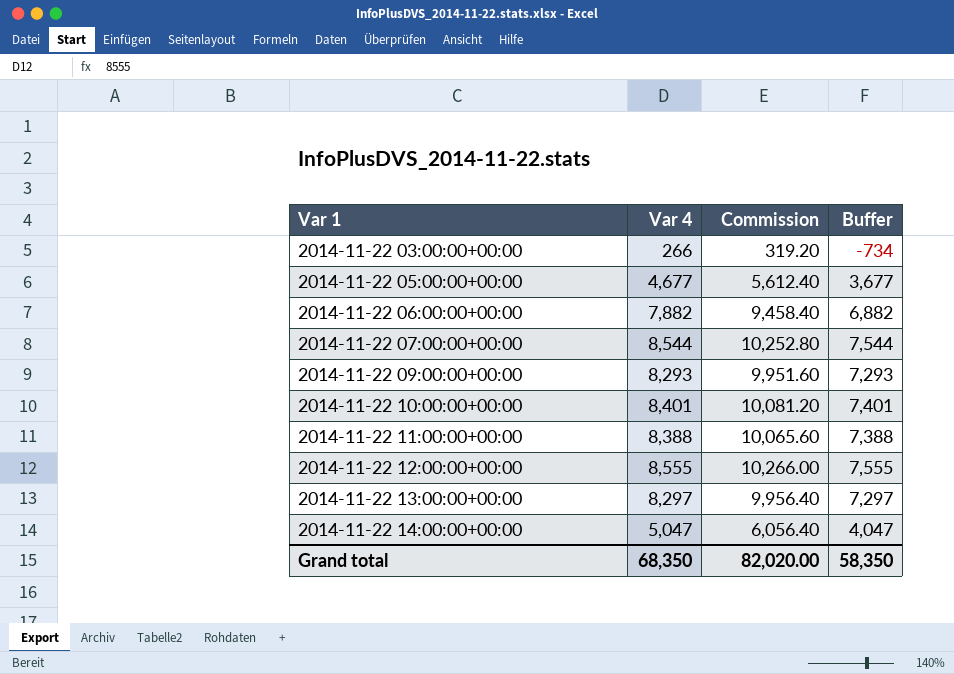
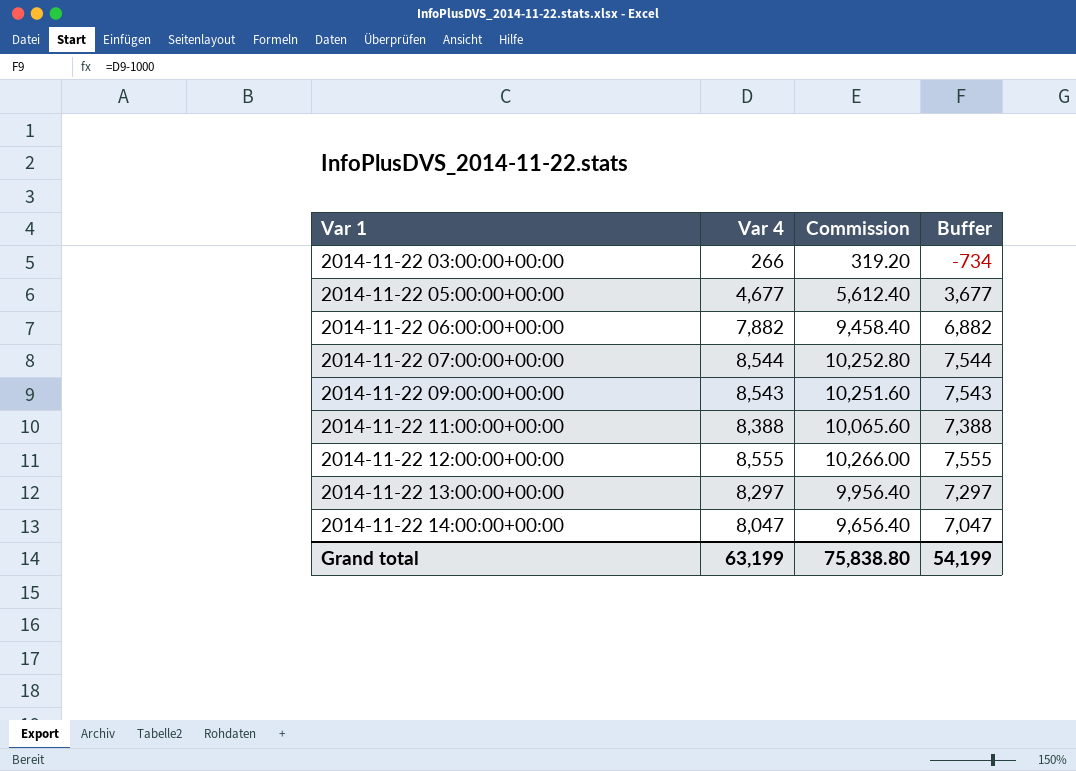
row 2014-11-22 10:00:00+00:00: 8,401 | 10,081.20 | 7,401 -> none
2014-11-22 09:00:00+00:00 | Var 4: 8,293 -> 8,543
2014-11-22 09:00:00+00:00 | Commission: 9,951.60 -> 10,251.60
2014-11-22 09:00:00+00:00 | Buffer: 7,293 -> 7,543
2014-11-22 14:00:00+00:00 | Var 4: 5,047 -> 8,047
2014-11-22 14:00:00+00:00 | Commission: 6,056.40 -> 9,656.40
2014-11-22 14:00:00+00:00 | Buffer: 4,047 -> 7,047
Grand total | Var 4: 68,350 -> 63,199
Grand total | Commission: 82,020.00 -> 75,838.80
Grand total | Buffer: 58,350 -> 54,199

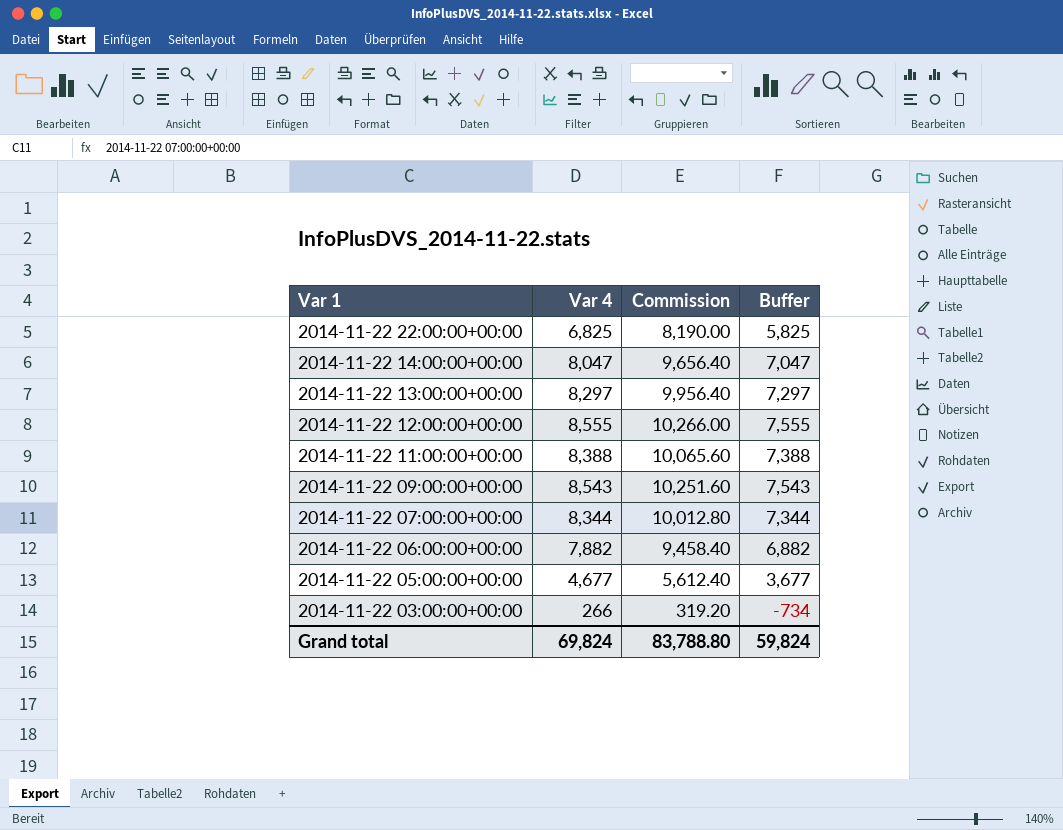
row order: Var 1 ascending -> Var 1 descending
row 2014-11-22 22:00:00+00:00: none -> 6,825 | 8,190.00 | 5,825
2014-11-22 07:00:00+00:00 | Var 4: 8,544 -> 8,344
2014-11-22 07:00:00+00:00 | Commission: 10,252.80 -> 10,012.80
2014-11-22 07:00:00+00:00 | Buffer: 7,544 -> 7,344
Grand total | Var 4: 63,199 -> 69,824
Grand total | Commission: 75,838.80 -> 83,788.80
Grand total | Buffer: 54,199 -> 59,824

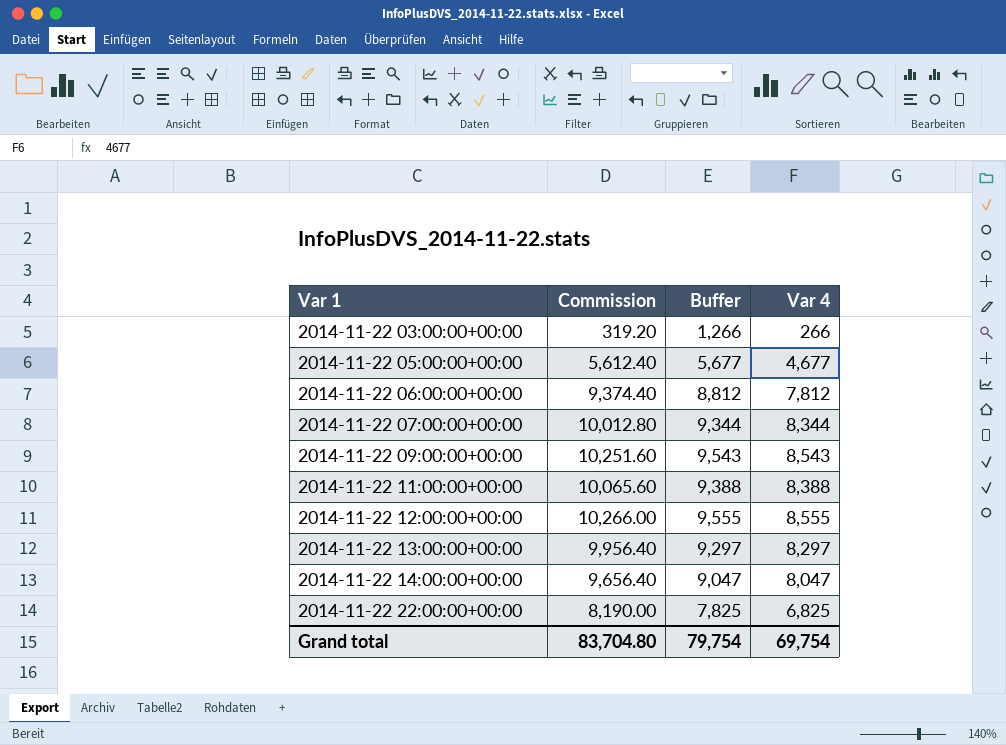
row order: Var 1 descending -> Var 1 ascending
column Buffer | formula: [Var 4] - 1000 -> [Var 4] + 1000
column Var 4 | position: 2 -> 4
2014-11-22 06:00:00+00:00 | Commission: 9,458.40 -> 9,374.40
2014-11-22 06:00:00+00:00 | Var 4: 7,882 -> 7,812
Grand total | Commission: 83,788.80 -> 83,704.80
Grand total | Buffer: 59,824 -> 79,754
Grand total | Var 4: 69,824 -> 69,754

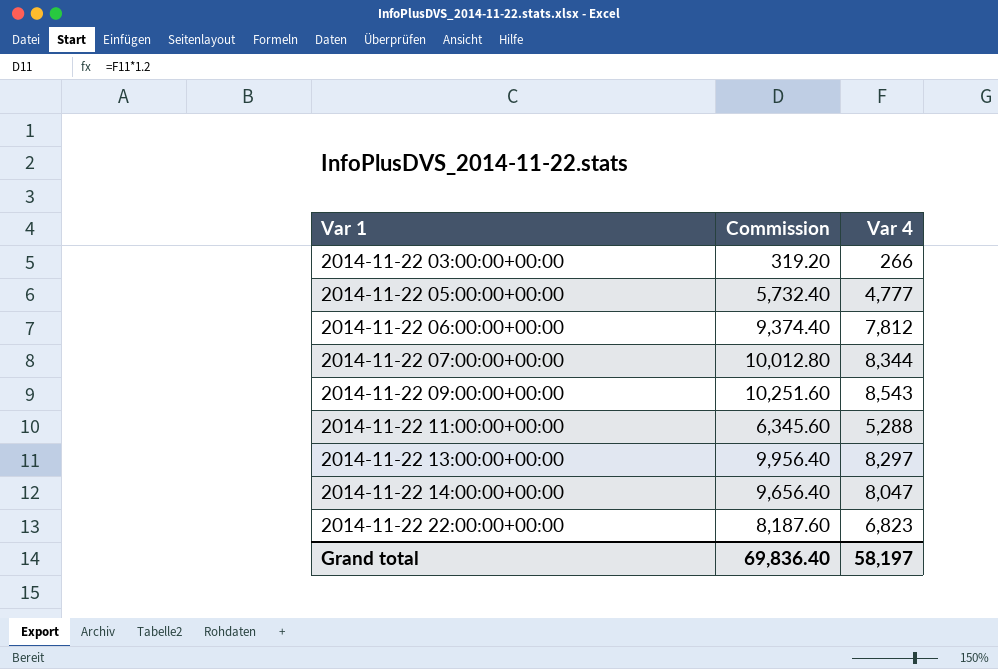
column Buffer | formula: [Var 4] + 1000 -> none
row 2014-11-22 12:00:00+00:00: 10,266.00 | 9,555 | 8,555 -> none
2014-11-22 05:00:00+00:00 | Commission: 5,612.40 -> 5,732.40
2014-11-22 05:00:00+00:00 | Var 4: 4,677 -> 4,777
2014-11-22 11:00:00+00:00 | Commission: 10,065.60 -> 6,345.60
2014-11-22 11:00:00+00:00 | Var 4: 8,388 -> 5,288
2014-11-22 22:00:00+00:00 | Commission: 8,190.00 -> 8,187.60
2014-11-22 22:00:00+00:00 | Var 4: 6,825 -> 6,823
Grand total | Commission: 83,704.80 -> 69,836.40
Grand total | Var 4: 69,754 -> 58,197

